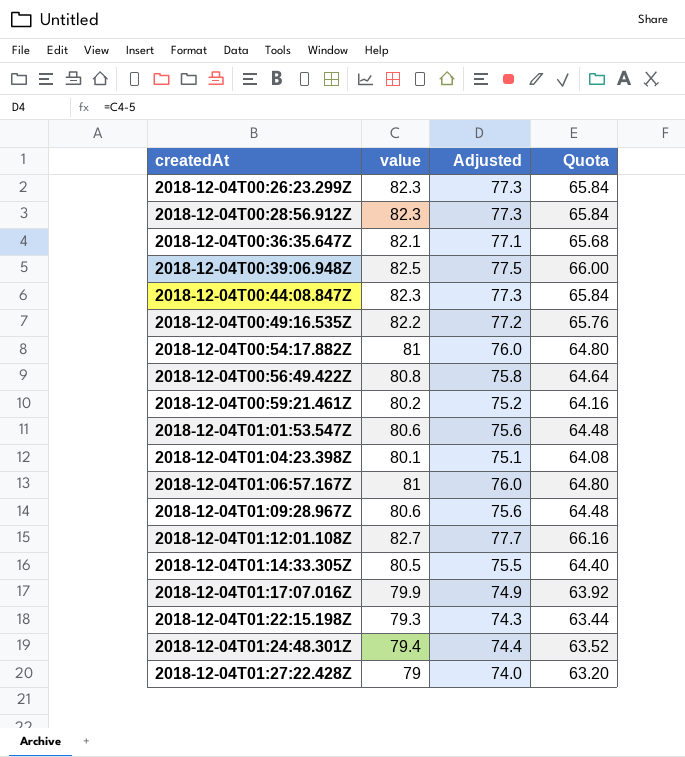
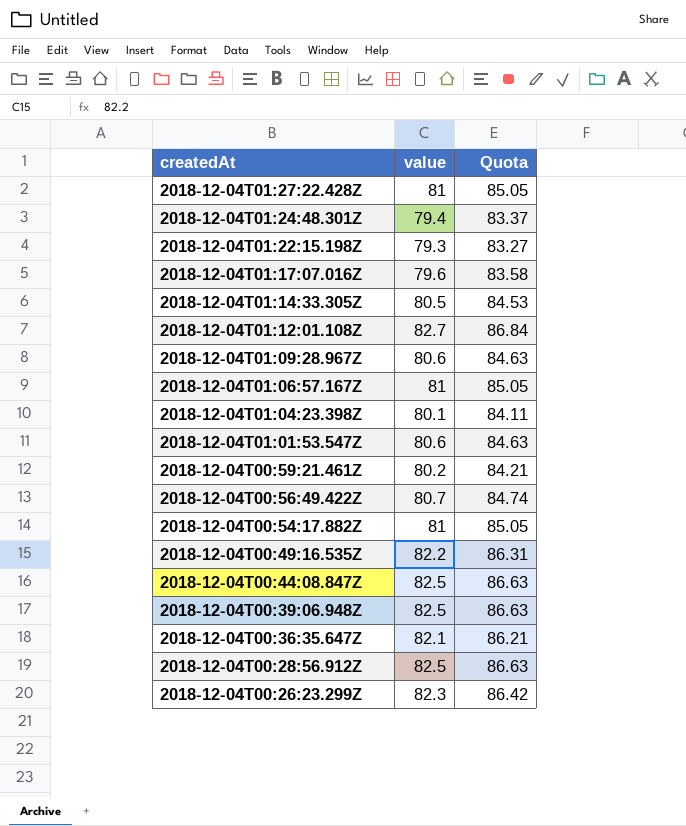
row order: createdAt ascending -> createdAt descending
column Adjusted | formula: [value] - 5 -> none
column Quota | formula: [value] * 0.8 -> [value] * 1.05
2018-12-04T01:27:22.428Z | value: 79 -> 81
2018-12-04T01:17:07.016Z | value: 79.9 -> 79.6
2018-12-04T00:56:49.422Z | value: 80.8 -> 80.7
2018-12-04T00:44:08.847Z | value: 82.3 -> 82.5
2018-12-04T00:28:56.912Z | value: 82.3 -> 82.5

